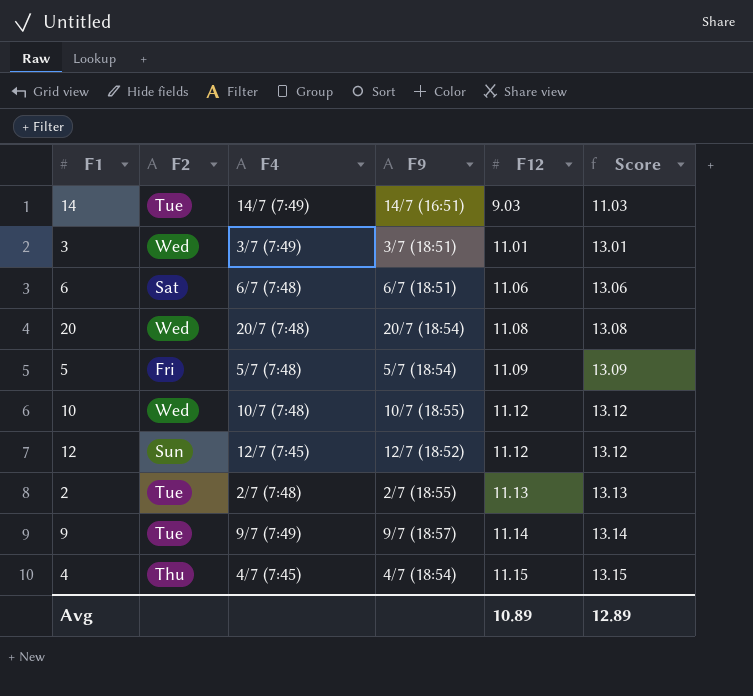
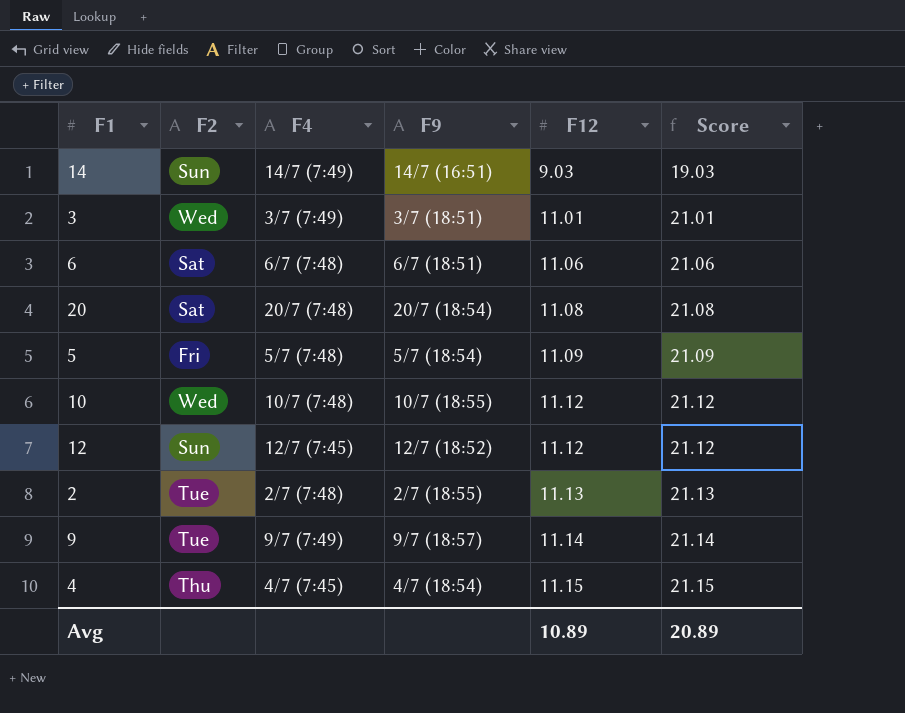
column Score | formula: [F12] + 2 -> [F12] + 10
14 | F2: Tue -> Sun
20 | F2: Wed -> Sat
Avg | Score: 12.89 -> 20.89

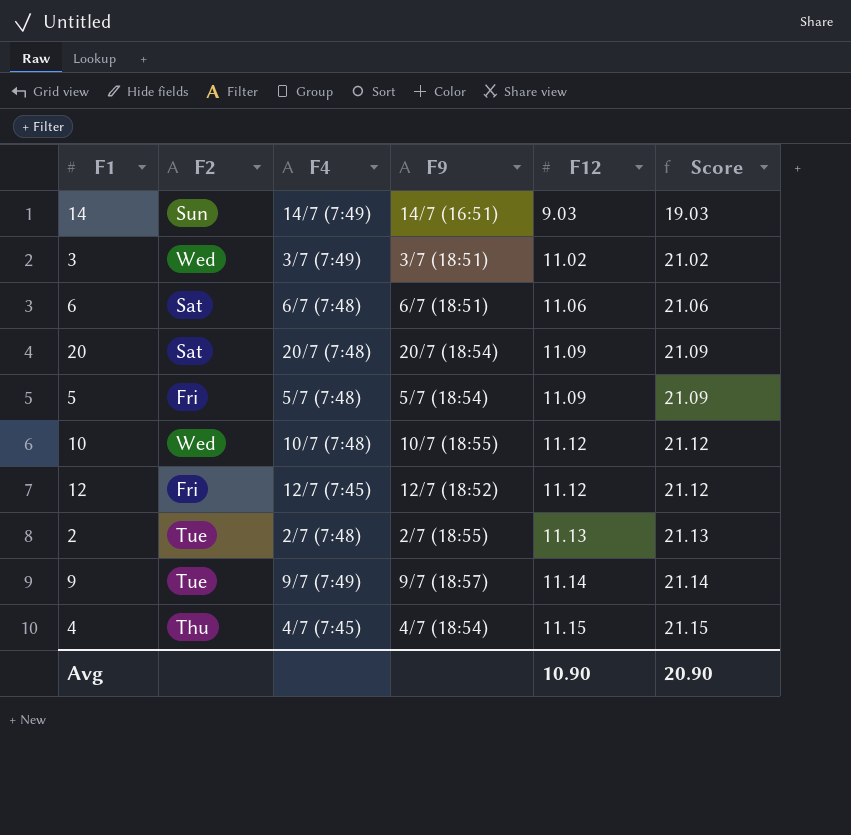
3 | F12: 11.01 -> 11.02
3 | Score: 21.01 -> 21.02
20 | F12: 11.08 -> 11.09
20 | Score: 21.08 -> 21.09
12 | F2: Sun -> Fri
Avg | F12: 10.89 -> 10.90
Avg | Score: 20.89 -> 20.90

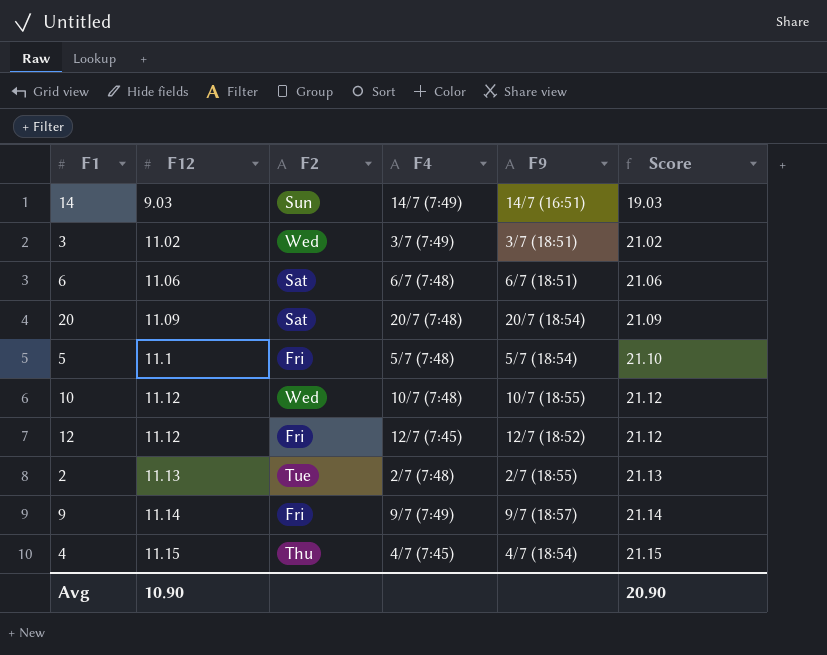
column F12 | position: 5 -> 2
5 | F12: 11.09 -> 11.1
5 | Score: 21.09 -> 21.10
9 | F2: Tue -> Fri

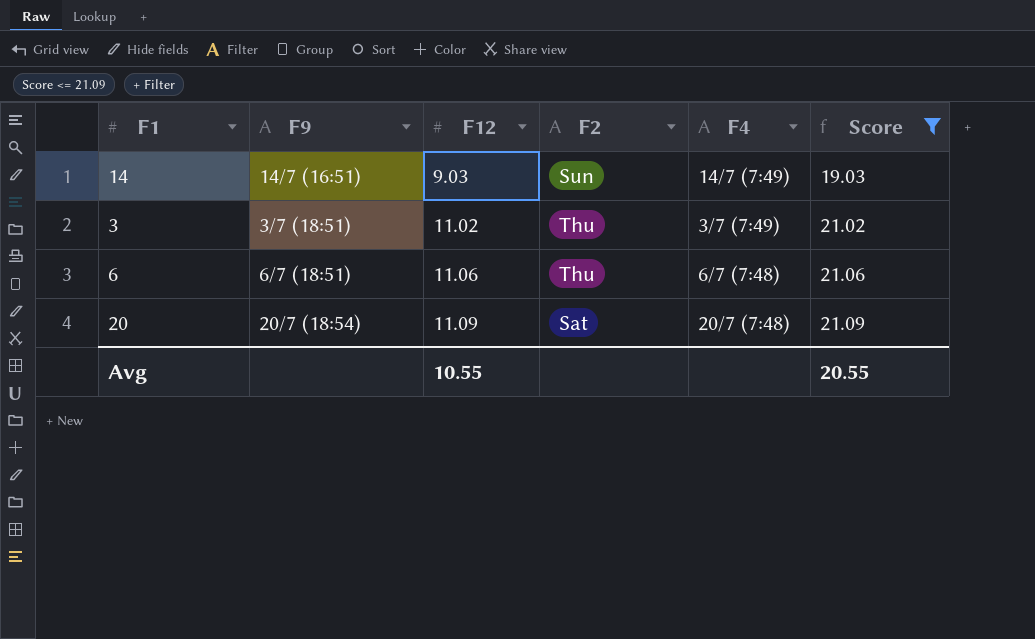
filter: none -> Score <= 21.09
column F9 | position: 5 -> 2
3 | F2: Wed -> Thu
6 | F2: Sat -> Thu
Avg | F12: 10.90 -> 10.55
Avg | Score: 20.90 -> 20.55

